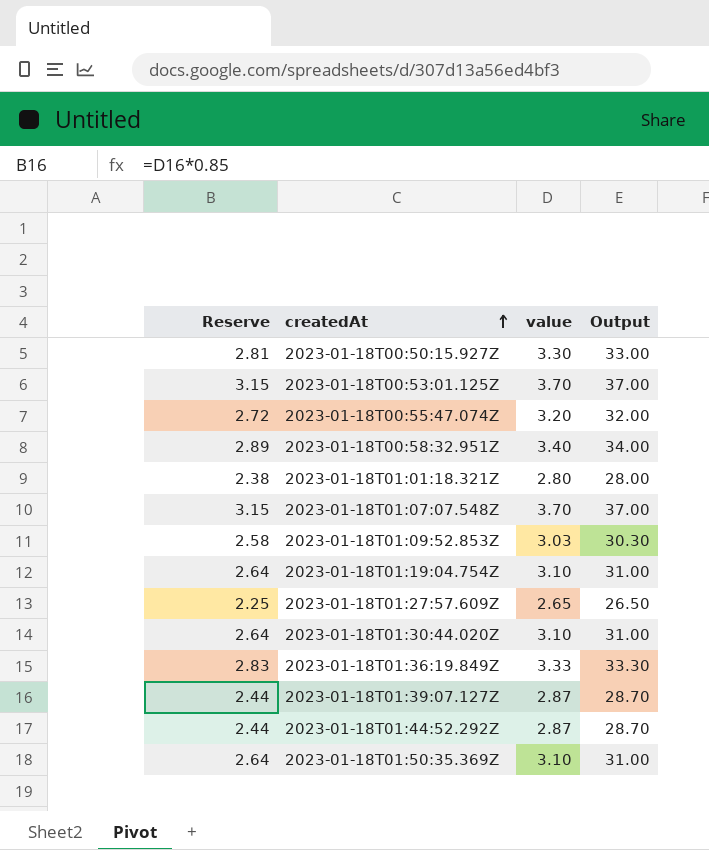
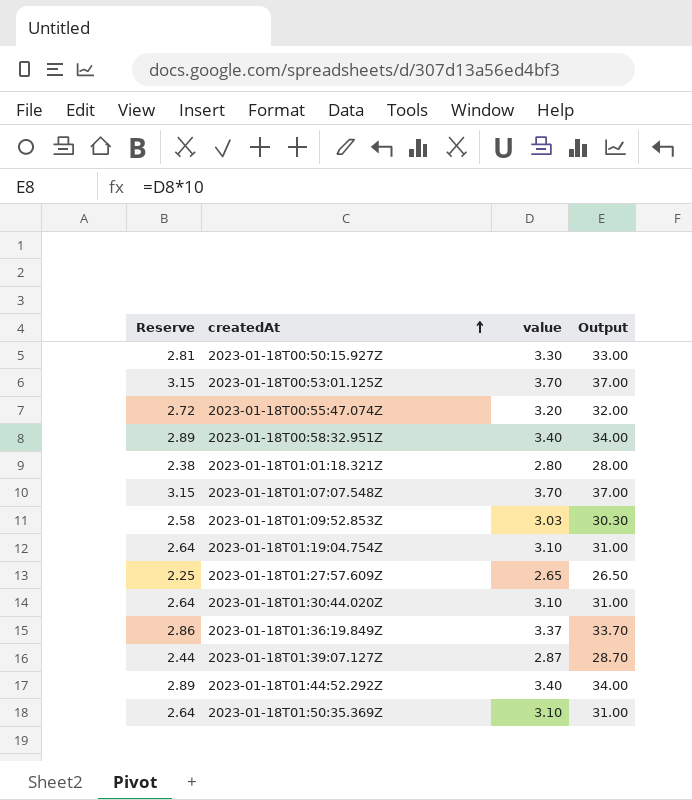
2023-01-18T01:36:19.849Z | Reserve: 2.83 -> 2.86
2023-01-18T01:36:19.849Z | value: 3.33 -> 3.37
2023-01-18T01:36:19.849Z | Output: 33.30 -> 33.70
2023-01-18T01:44:52.292Z | Reserve: 2.44 -> 2.89
2023-01-18T01:44:52.292Z | value: 2.87 -> 3.40
2023-01-18T01:44:52.292Z | Output: 28.70 -> 34.00

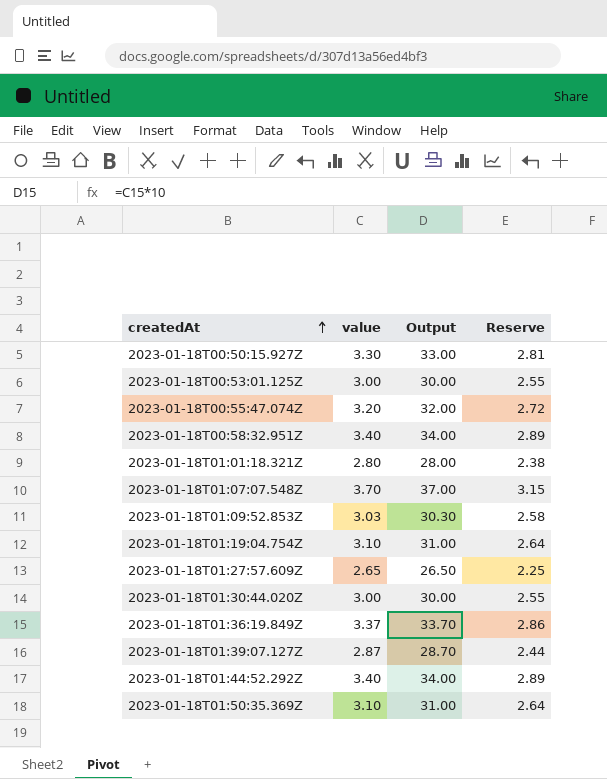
column Reserve | position: 1 -> 4
2023-01-18T00:53:01.125Z | value: 3.70 -> 3.00
2023-01-18T00:53:01.125Z | Output: 37.00 -> 30.00
2023-01-18T00:53:01.125Z | Reserve: 3.15 -> 2.55
2023-01-18T01:30:44.020Z | value: 3.10 -> 3.00
2023-01-18T01:30:44.020Z | Output: 31.00 -> 30.00
2023-01-18T01:30:44.020Z | Reserve: 2.64 -> 2.55

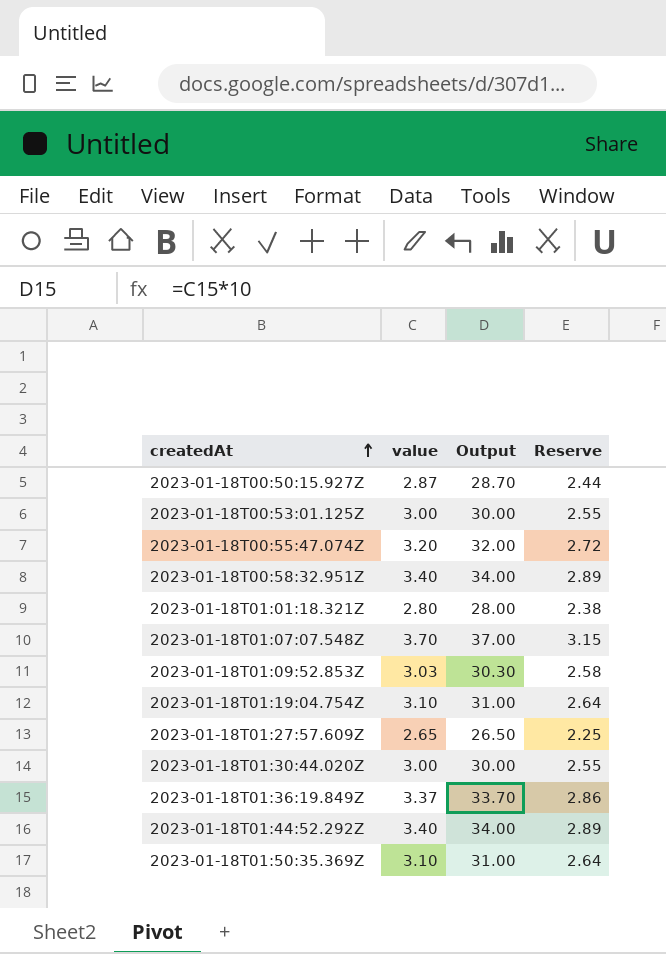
row 2023-01-18T01:39:07.127Z: 2.87 | 28.70 | 2.44 -> none
2023-01-18T00:50:15.927Z | value: 3.30 -> 2.87
2023-01-18T00:50:15.927Z | Output: 33.00 -> 28.70
2023-01-18T00:50:15.927Z | Reserve: 2.81 -> 2.44

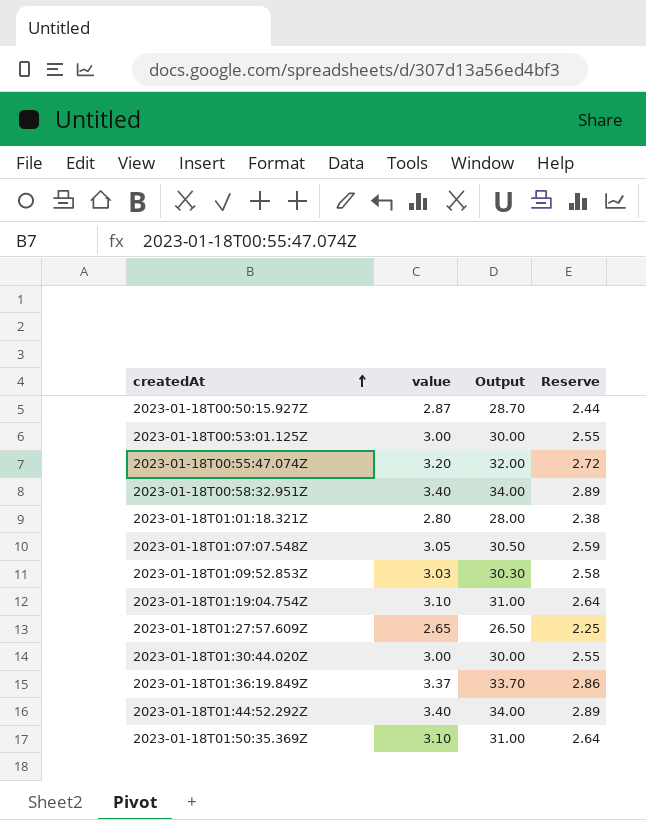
2023-01-18T01:07:07.548Z | value: 3.70 -> 3.05
2023-01-18T01:07:07.548Z | Output: 37.00 -> 30.50
2023-01-18T01:07:07.548Z | Reserve: 3.15 -> 2.59

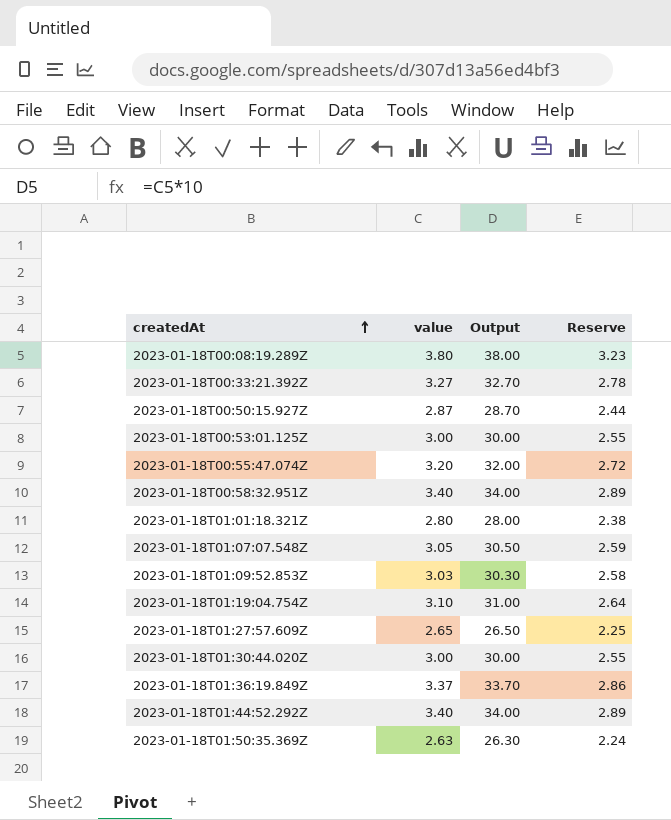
row 2023-01-18T00:08:19.289Z: none -> 3.80 | 38.00 | 3.23
row 2023-01-18T00:33:21.392Z: none -> 3.27 | 32.70 | 2.78
2023-01-18T01:50:35.369Z | value: 3.10 -> 2.63
2023-01-18T01:50:35.369Z | Output: 31.00 -> 26.30
2023-01-18T01:50:35.369Z | Reserve: 2.64 -> 2.24

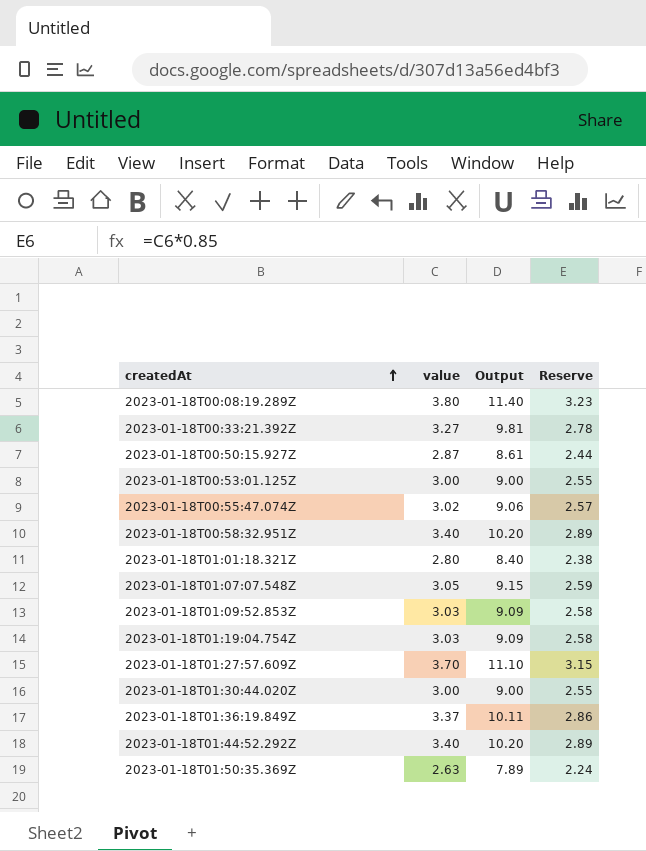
column Output | formula: [value] * 10 -> [value] * 3
2023-01-18T00:55:47.074Z | value: 3.20 -> 3.02
2023-01-18T00:55:47.074Z | Reserve: 2.72 -> 2.57
2023-01-18T01:19:04.754Z | value: 3.10 -> 3.03
2023-01-18T01:19:04.754Z | Reserve: 2.64 -> 2.58
2023-01-18T01:27:57.609Z | value: 2.65 -> 3.70
2023-01-18T01:27:57.609Z | Reserve: 2.25 -> 3.15

